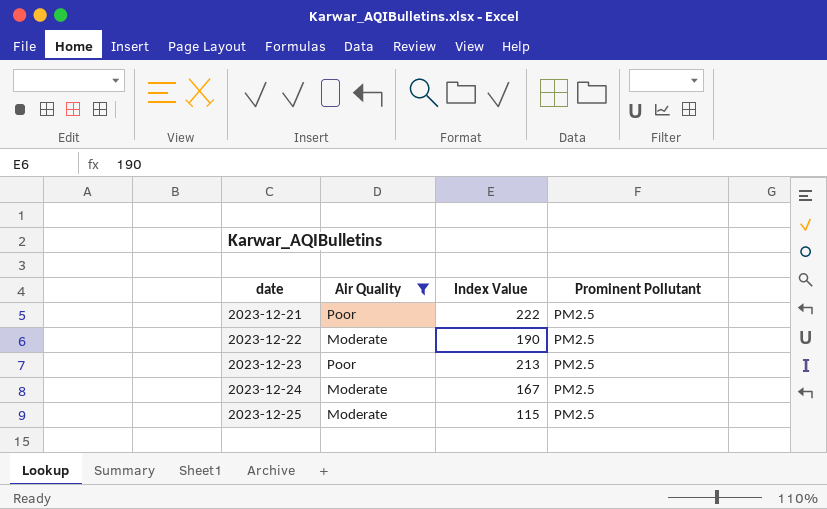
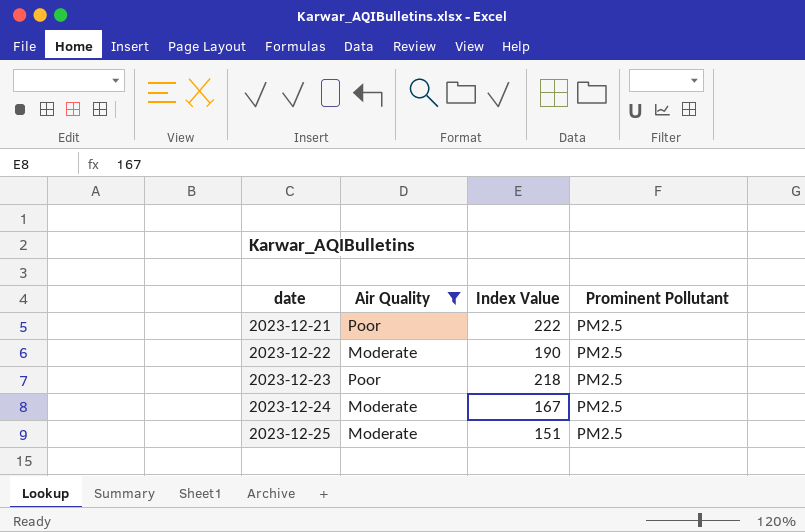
2023-12-23 | Index Value: 213 -> 218
2023-12-25 | Index Value: 115 -> 151

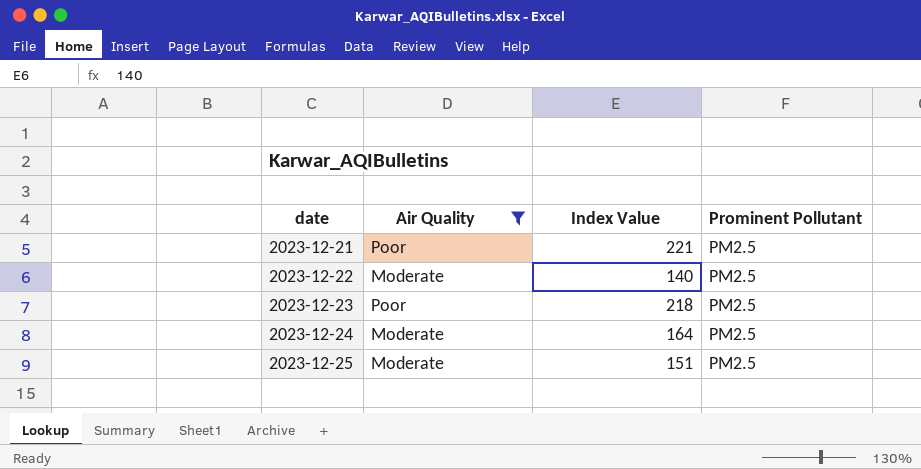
2023-12-21 | Index Value: 222 -> 221
2023-12-22 | Index Value: 190 -> 140
2023-12-24 | Index Value: 167 -> 164

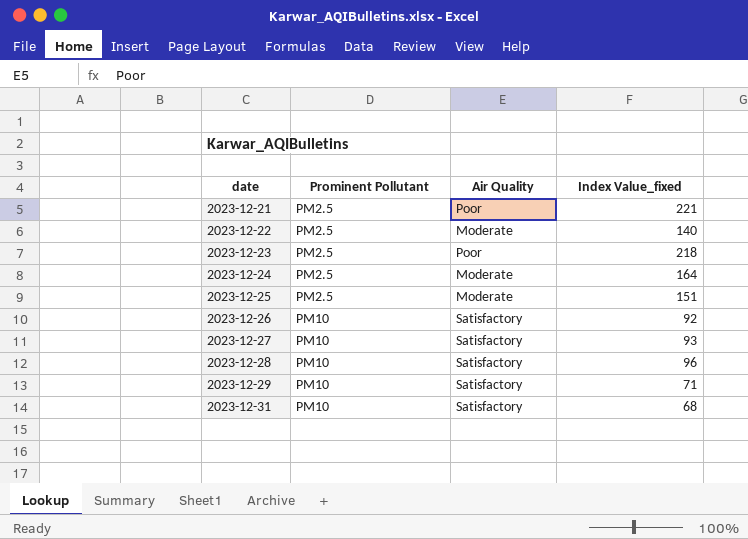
filter: Air Quality != Satisfactory -> none
column Prominent Pollutant | position: 4 -> 2
column name: Index Value -> Index Value_fixed

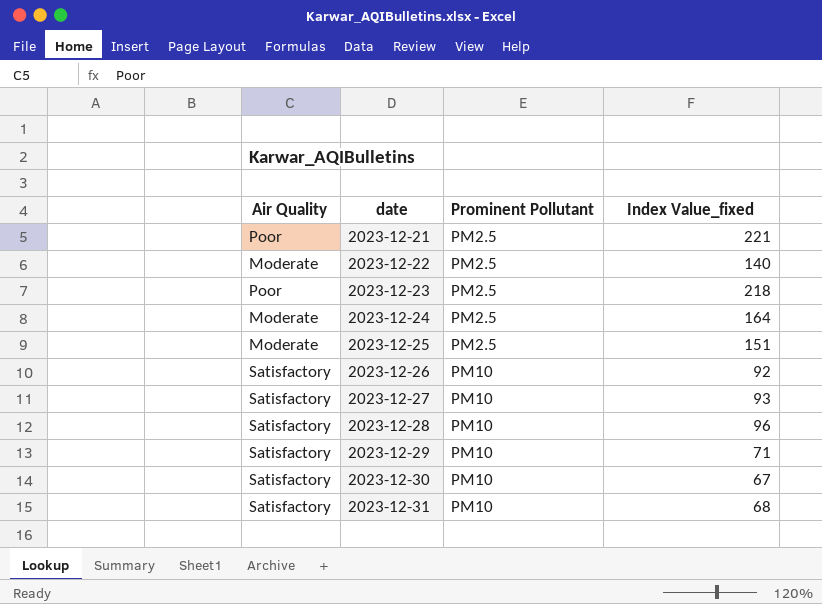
column Air Quality | position: 3 -> 1
row 2023-12-30: none -> Satisfactory | PM10 | 67

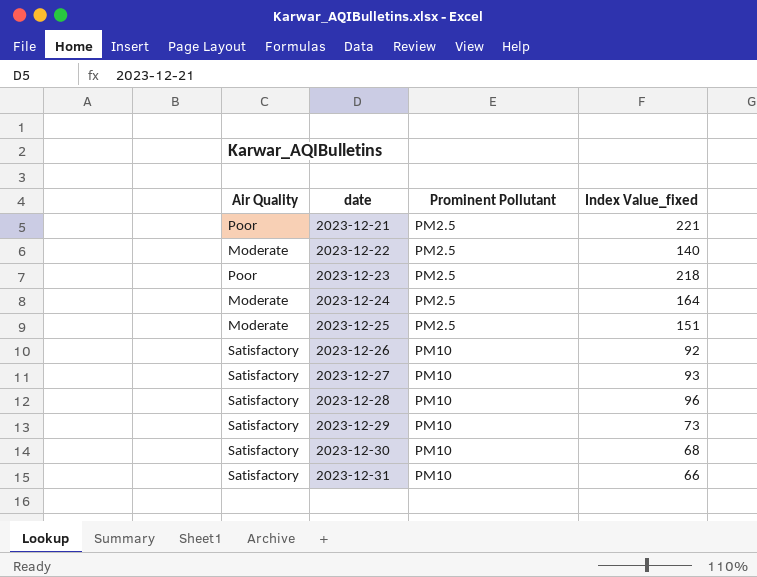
2023-12-29 | Index Value_fixed: 71 -> 73
2023-12-30 | Index Value_fixed: 67 -> 68
2023-12-31 | Index Value_fixed: 68 -> 66

